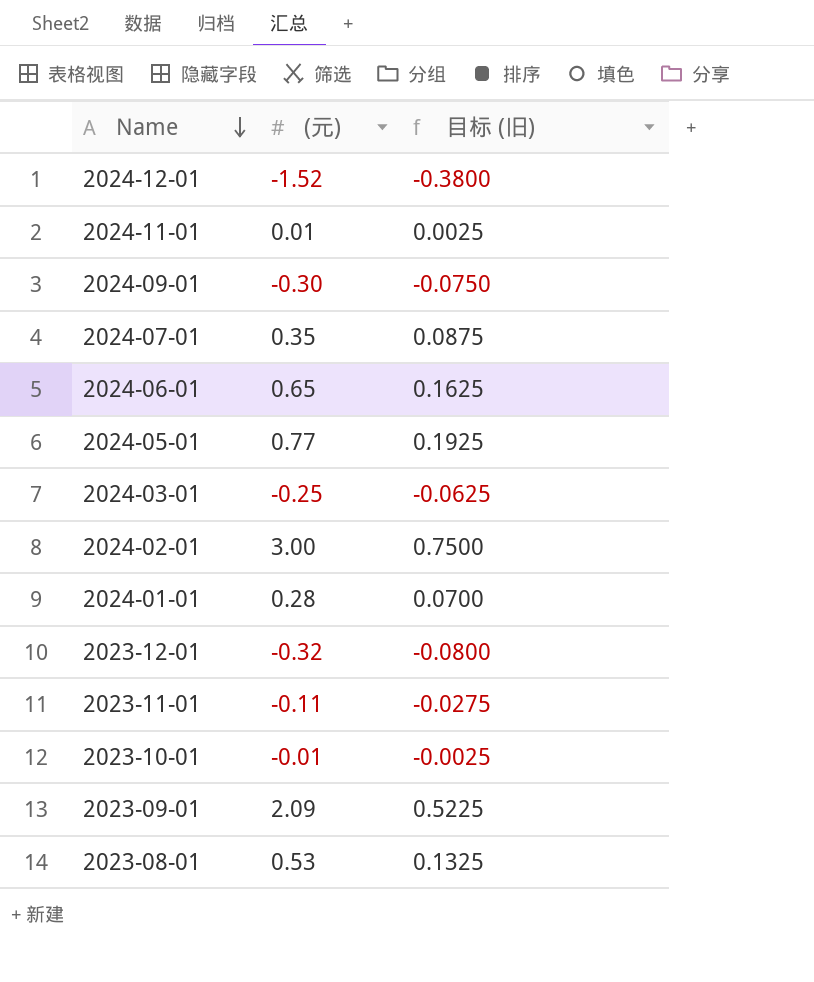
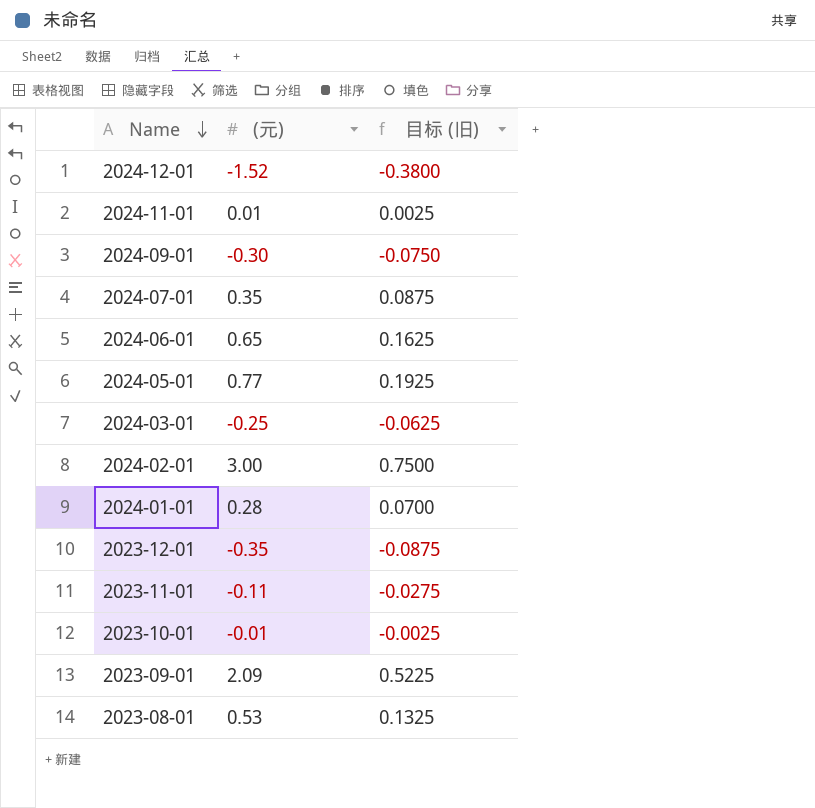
2023-12-01 | (元): -0.32 -> -0.35
2023-12-01 | 目标 (旧): -0.0800 -> -0.0875

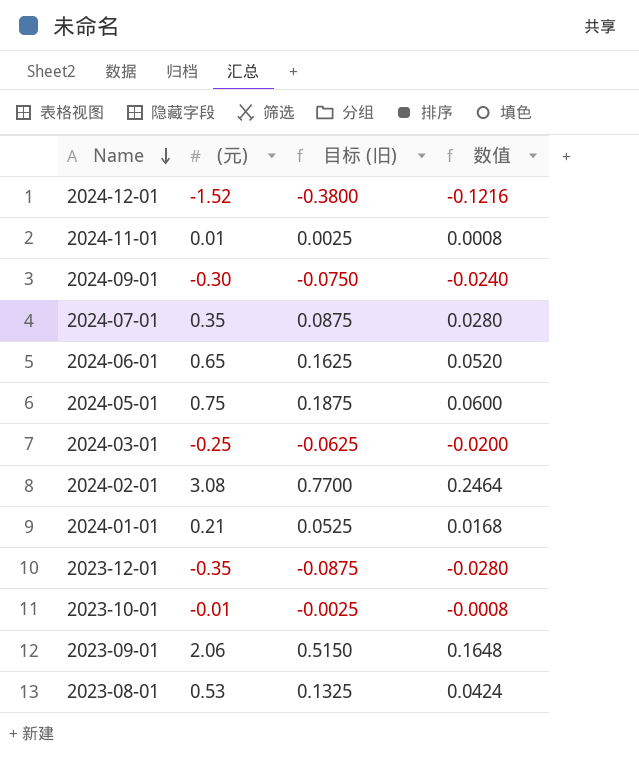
column 数值 | formula: none -> [(元)] * 0.08
row 2023-11-01: -0.11 | -0.0275 -> none
2024-05-01 | (元): 0.77 -> 0.75
2024-05-01 | 目标 (旧): 0.1925 -> 0.1875
2024-02-01 | (元): 3.00 -> 3.08
2024-02-01 | 目标 (旧): 0.7500 -> 0.7700
2024-01-01 | (元): 0.28 -> 0.21
2024-01-01 | 目标 (旧): 0.0700 -> 0.0525
2023-09-01 | (元): 2.09 -> 2.06
2023-09-01 | 目标 (旧): 0.5225 -> 0.5150

